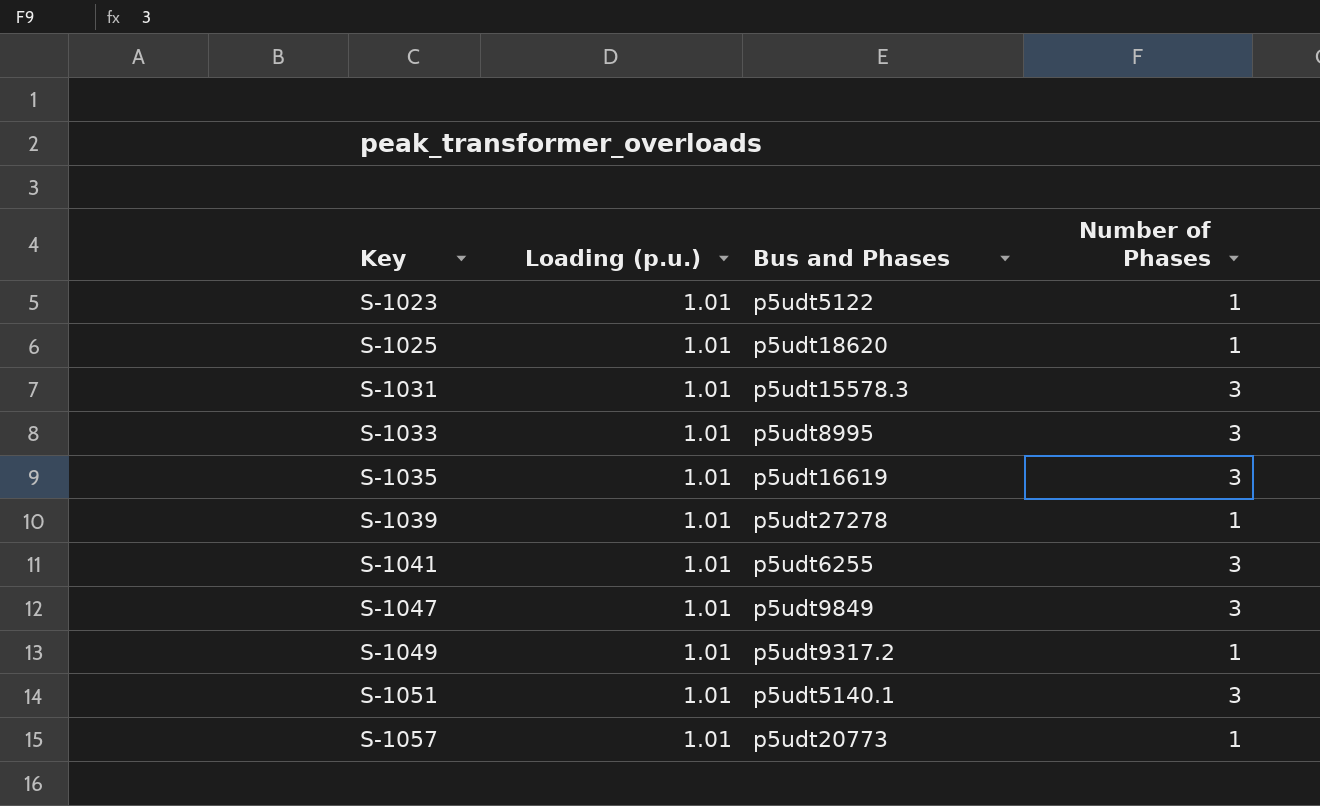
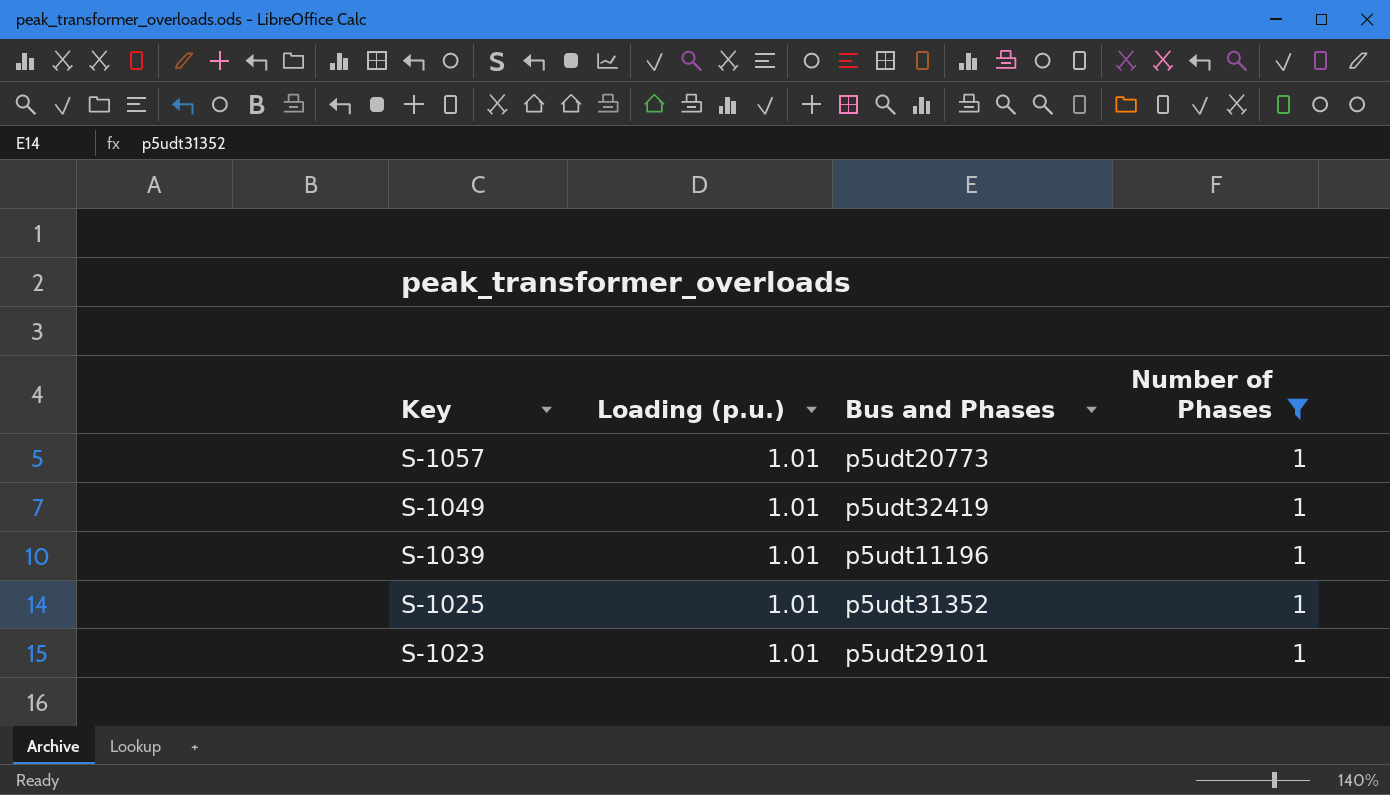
filter: none -> Number of Phases = 1
row order: Key ascending -> Key descending
S-1049 | Bus and Phases: p5udt9317.2 -> p5udt32419
S-1039 | Bus and Phases: p5udt27278 -> p5udt11196
S-1025 | Bus and Phases: p5udt18620 -> p5udt31352
S-1023 | Bus and Phases: p5udt5122 -> p5udt29101

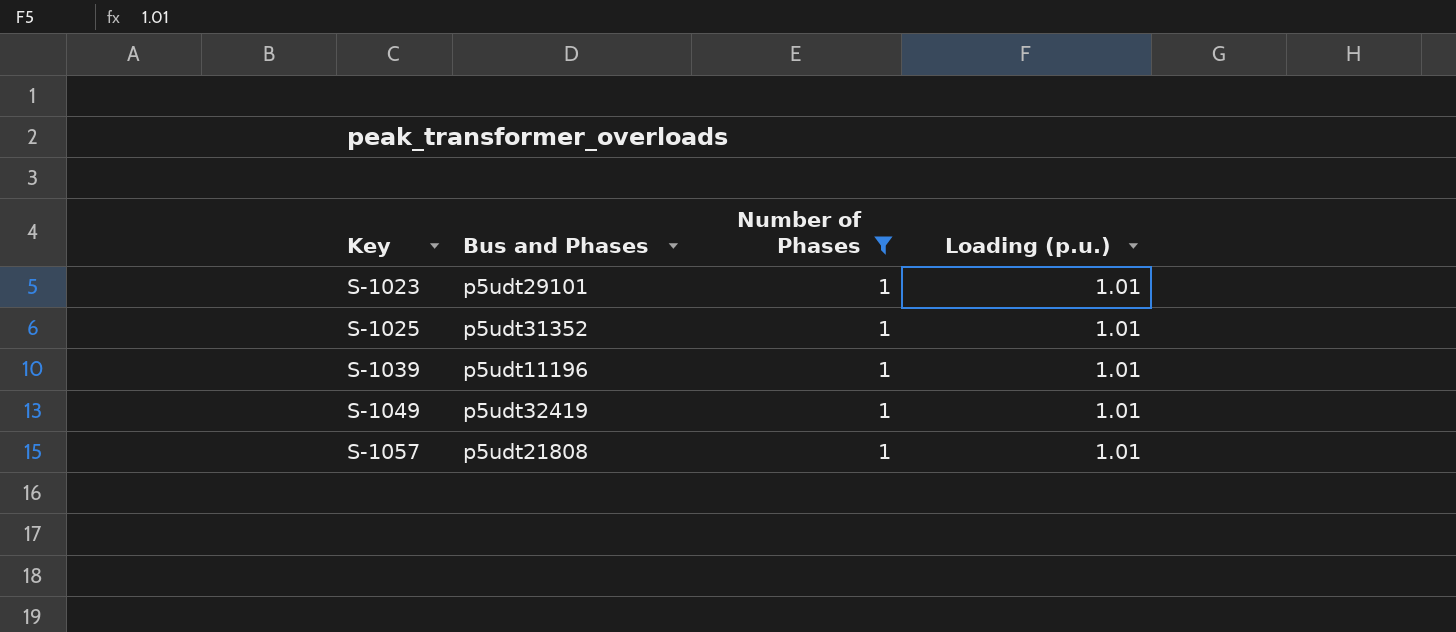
row order: Key descending -> Key ascending
column Loading (p.u.) | position: 2 -> 4
S-1057 | Bus and Phases: p5udt20773 -> p5udt21808

